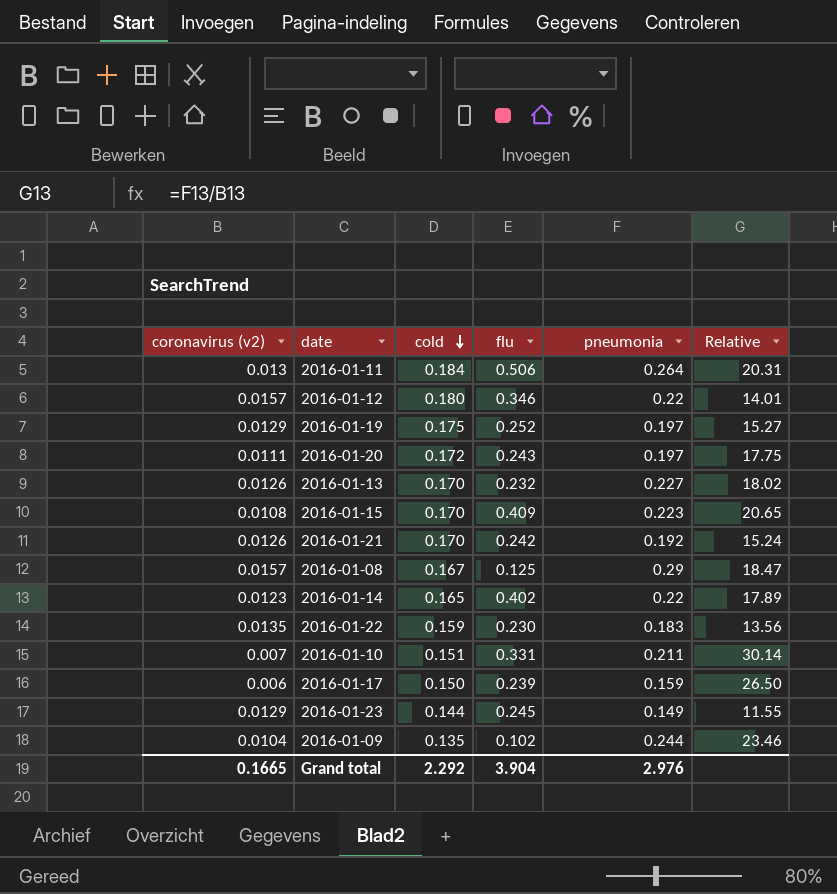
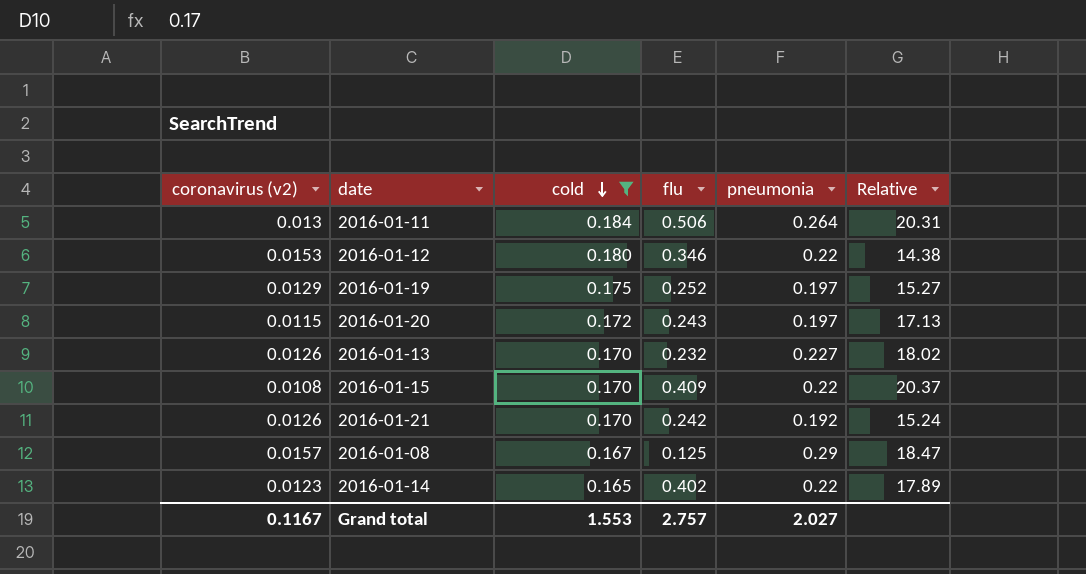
filter: none -> cold >= 0.165
2016-01-12 | coronavirus (v2): 0.0157 -> 0.0153
2016-01-12 | Relative: 14.01 -> 14.38
2016-01-20 | coronavirus (v2): 0.0111 -> 0.0115
2016-01-20 | Relative: 17.75 -> 17.13
2016-01-15 | pneumonia: 0.223 -> 0.22
2016-01-15 | Relative: 20.65 -> 20.37
Grand total | coronavirus (v2): 0.1665 -> 0.1167
Grand total | cold: 2.292 -> 1.553
Grand total | flu: 3.904 -> 2.757
Grand total | pneumonia: 2.976 -> 2.027

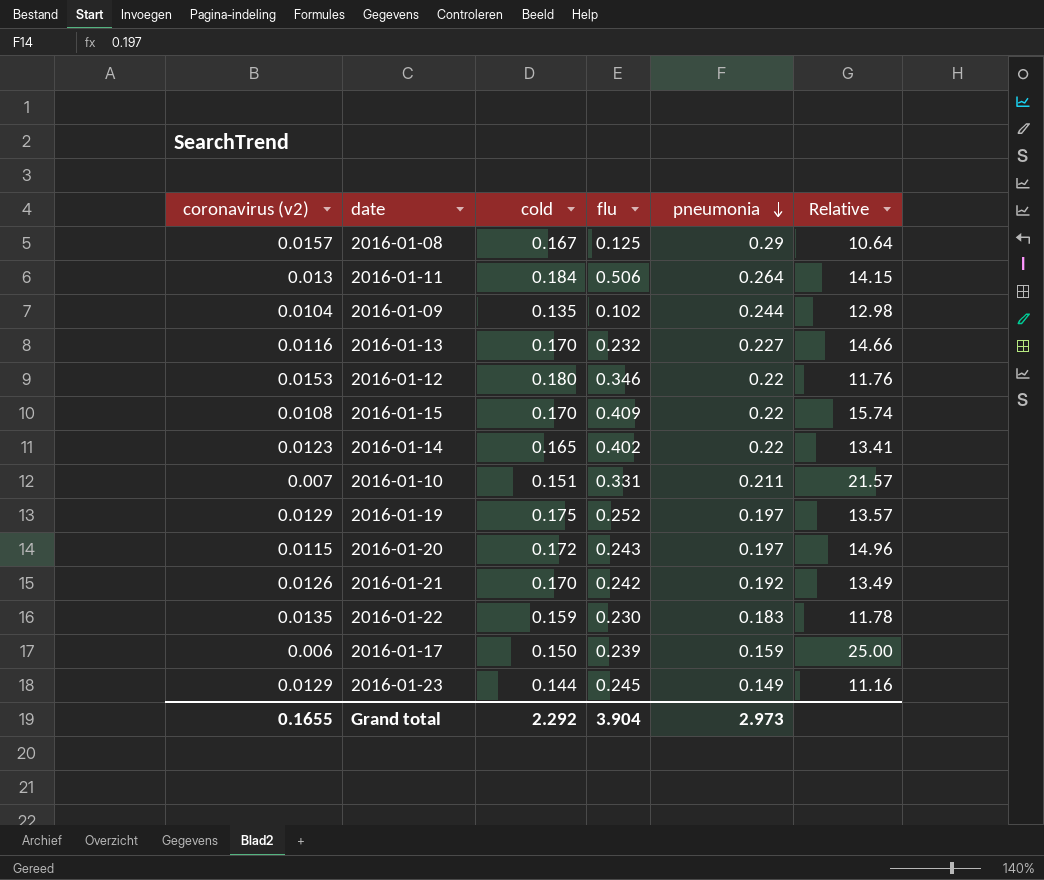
filter: cold >= 0.165 -> none
row order: cold descending -> pneumonia descending
column Relative | formula: [pneumonia] / [coronavirus (v2)] -> [cold] / [coronavirus (v2)]
2016-01-13 | coronavirus (v2): 0.0126 -> 0.0116
Grand total | coronavirus (v2): 0.1167 -> 0.1655
Grand total | cold: 1.553 -> 2.292
Grand total | flu: 2.757 -> 3.904
Grand total | pneumonia: 2.027 -> 2.973

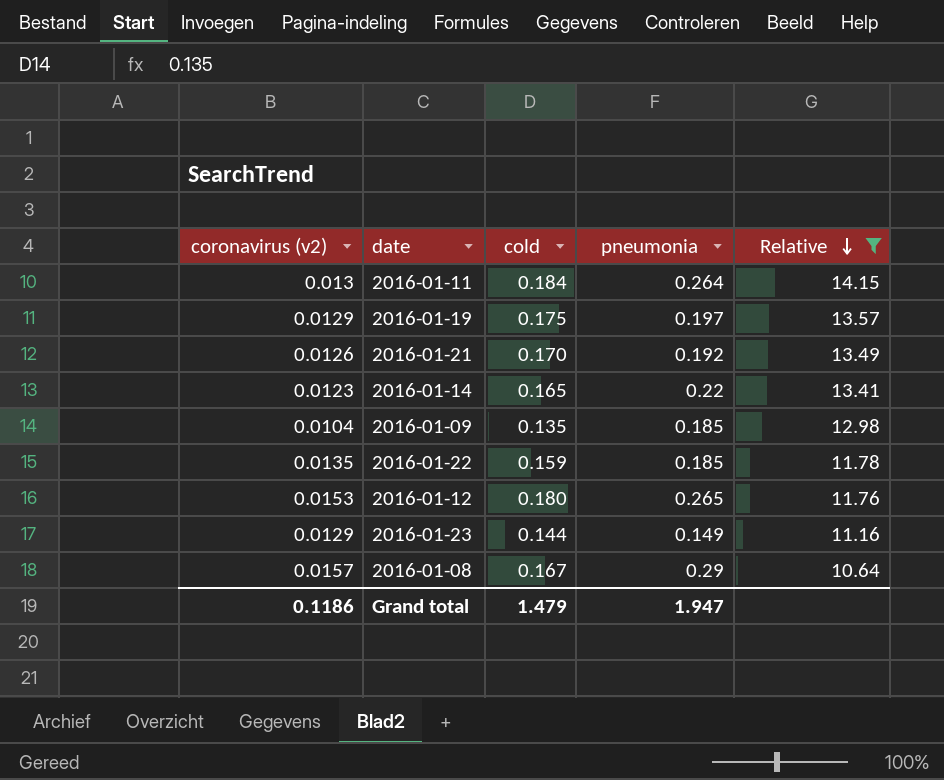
filter: none -> Relative <= 14.15
row order: pneumonia descending -> Relative descending
column flu | position: 4 -> none
2016-01-09 | pneumonia: 0.244 -> 0.185
2016-01-22 | pneumonia: 0.183 -> 0.185
2016-01-12 | pneumonia: 0.22 -> 0.265
Grand total | coronavirus (v2): 0.1655 -> 0.1186
Grand total | cold: 2.292 -> 1.479
Grand total | pneumonia: 2.973 -> 1.947

